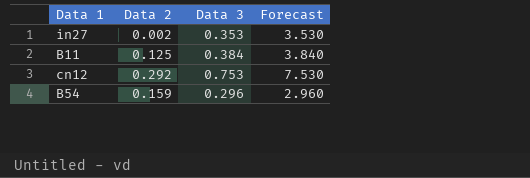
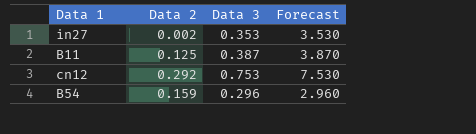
B11 | Data 3: 0.384 -> 0.387
B11 | Forecast: 3.840 -> 3.870

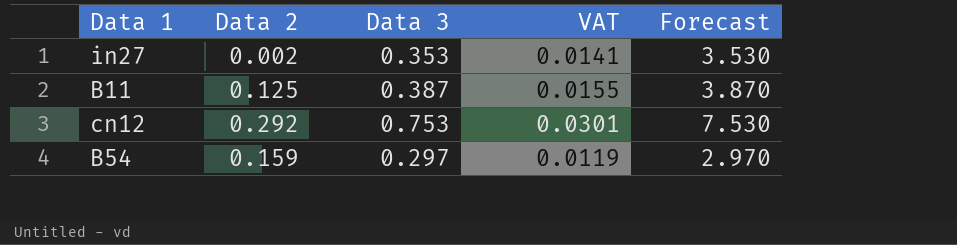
column VAT | formula: none -> [Data 3] * 0.04
B54 | Data 3: 0.296 -> 0.297
B54 | Forecast: 2.960 -> 2.970

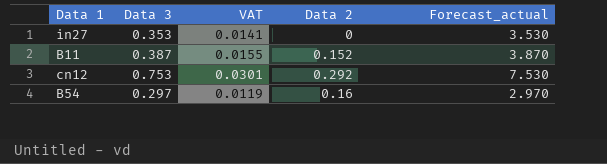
column Data 2 | position: 2 -> 4
column name: Forecast -> Forecast_actual
in27 | Data 2: 0.002 -> 0
B11 | Data 2: 0.125 -> 0.152
B54 | Data 2: 0.159 -> 0.16

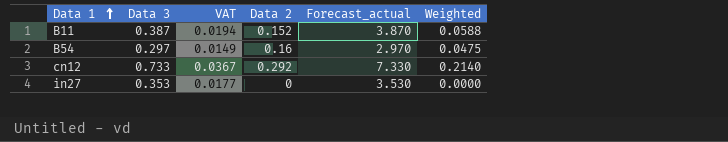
row order: none -> Data 1 ascending
column VAT | formula: [Data 3] * 0.04 -> [Data 3] * 0.05
column Weighted | formula: none -> [Data 3] * [Data 2]
cn12 | Data 3: 0.753 -> 0.733
cn12 | Forecast_actual: 7.530 -> 7.330

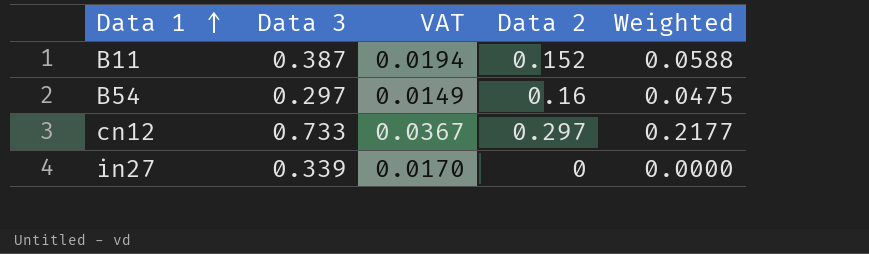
column Forecast_actual | formula: [Data 3] * 10 -> none
cn12 | Data 2: 0.292 -> 0.297
cn12 | Weighted: 0.2140 -> 0.2177
in27 | Data 3: 0.353 -> 0.339
in27 | VAT: 0.0177 -> 0.0170

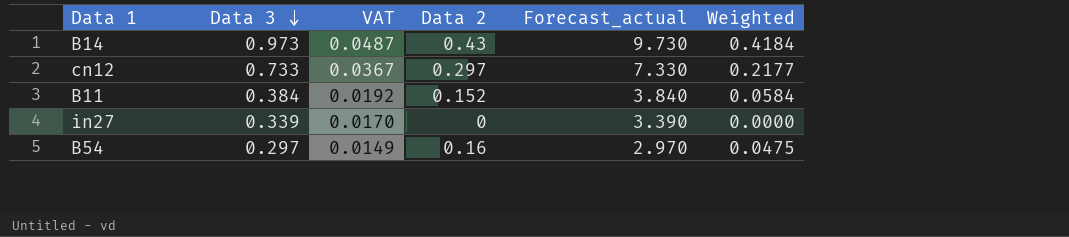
row order: Data 1 ascending -> Data 3 descending
column Forecast_actual | formula: none -> [Data 3] * 10
row B14: none -> 0.973 | 0.0487 | 0.43 | 9.730 | 0.4184
B11 | Data 3: 0.387 -> 0.384
B11 | VAT: 0.0194 -> 0.0192
B11 | Weighted: 0.0588 -> 0.0584

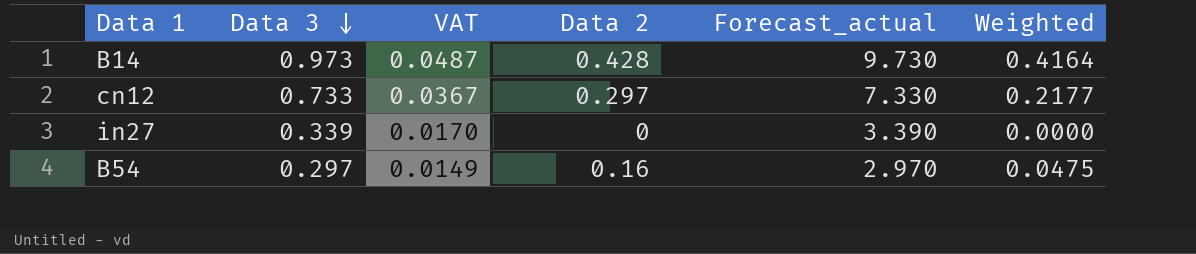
row B11: 0.384 | 0.0192 | 0.152 | 3.840 | 0.0584 -> none
B14 | Data 2: 0.43 -> 0.428
B14 | Weighted: 0.4184 -> 0.4164

